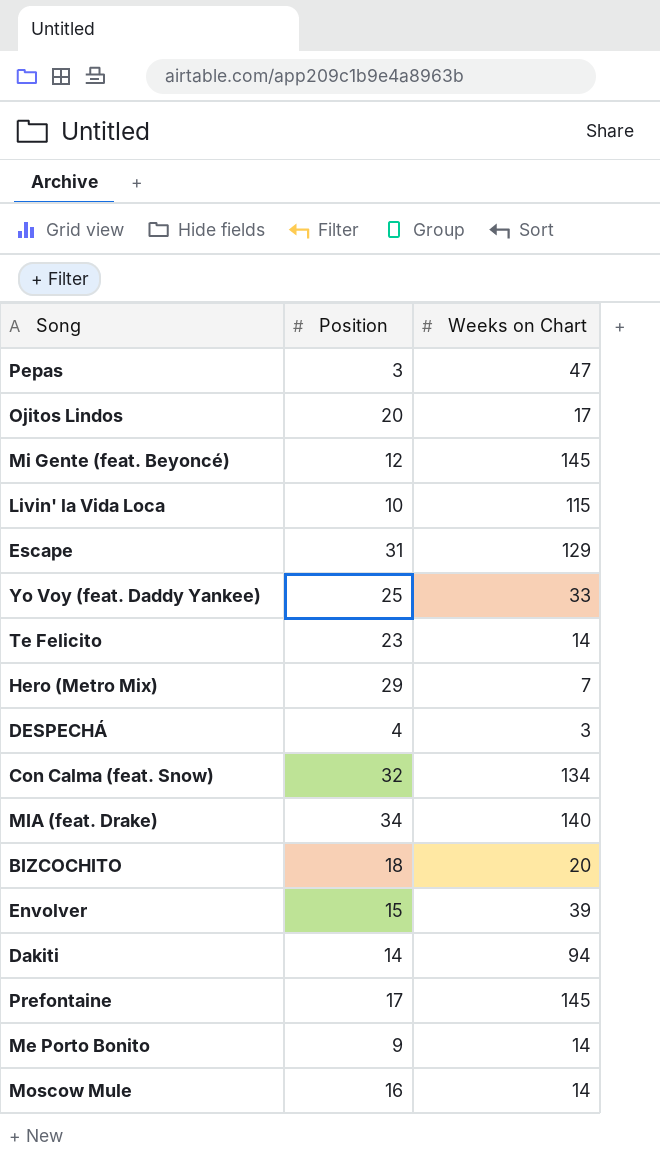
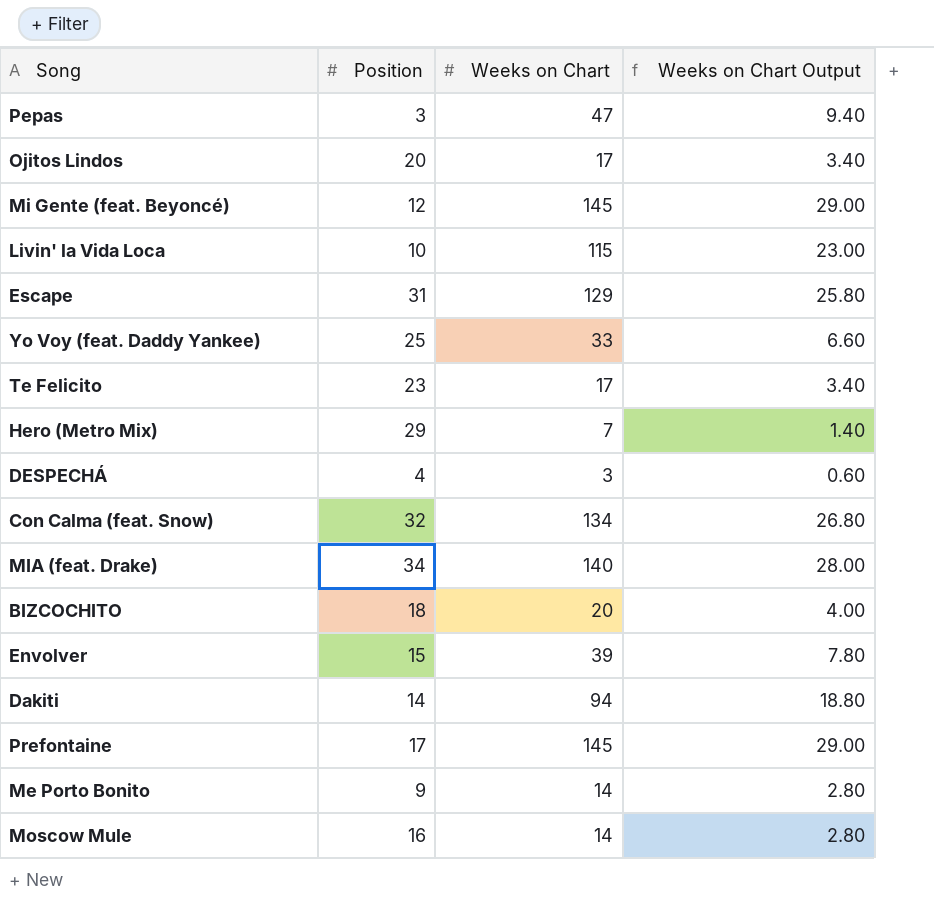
column Weeks on Chart Output | formula: none -> [Weeks on Chart] * 0.2
Te Felicito | Weeks on Chart: 14 -> 17

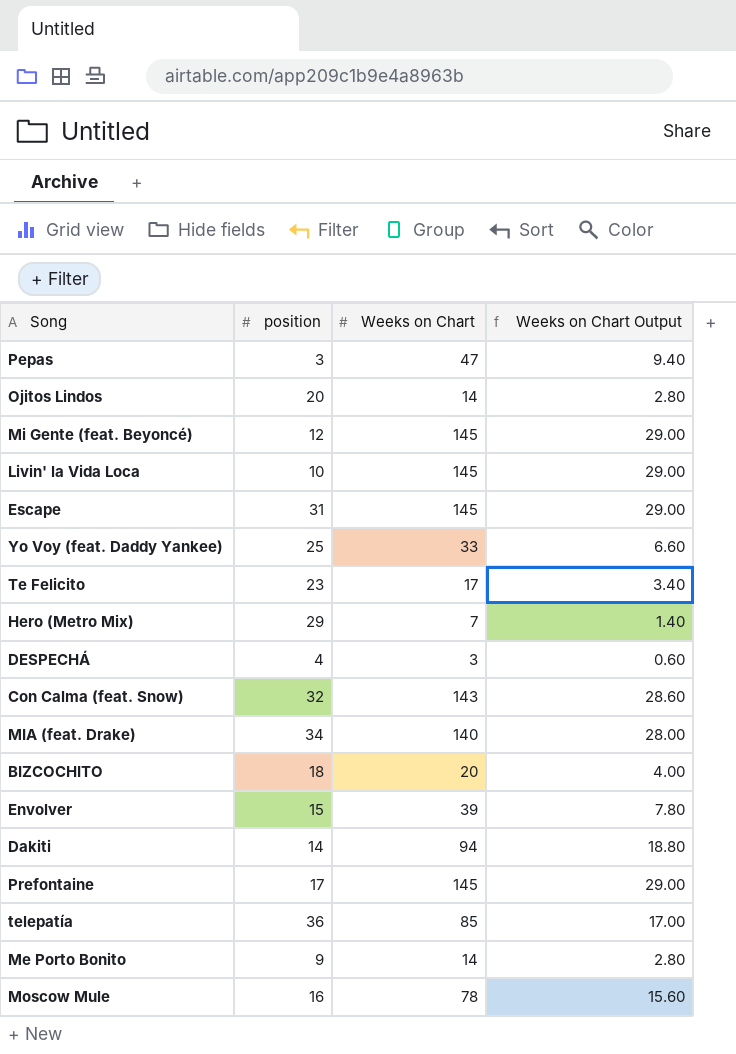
column name: Position -> position
Ojitos Lindos | Weeks on Chart: 17 -> 14
Ojitos Lindos | Weeks on Chart Output: 3.40 -> 2.80
Livin' la Vida Loca | Weeks on Chart: 115 -> 145
Livin' la Vida Loca | Weeks on Chart Output: 23.00 -> 29.00
Escape | Weeks on Chart: 129 -> 145
Escape | Weeks on Chart Output: 25.80 -> 29.00
Con Calma (feat. Snow) | Weeks on Chart: 134 -> 143
Con Calma (feat. Snow) | Weeks on Chart Output: 26.80 -> 28.60
row telepatía: none -> 36 | 85 | 17.00
Moscow Mule | Weeks on Chart: 14 -> 78
Moscow Mule | Weeks on Chart Output: 2.80 -> 15.60

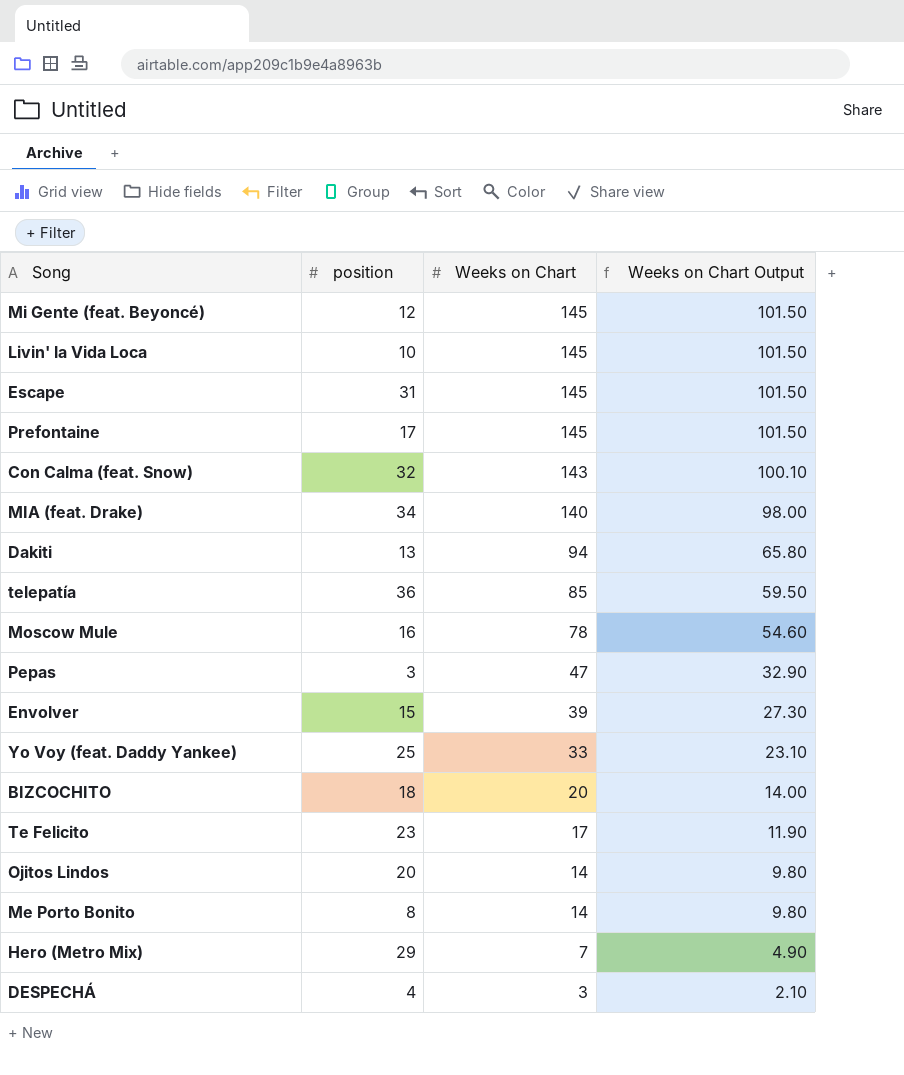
row order: none -> Weeks on Chart descending
column Weeks on Chart Output | formula: [Weeks on Chart] * 0.2 -> [Weeks on Chart] * 0.7
Dakiti | position: 14 -> 13
Me Porto Bonito | position: 9 -> 8

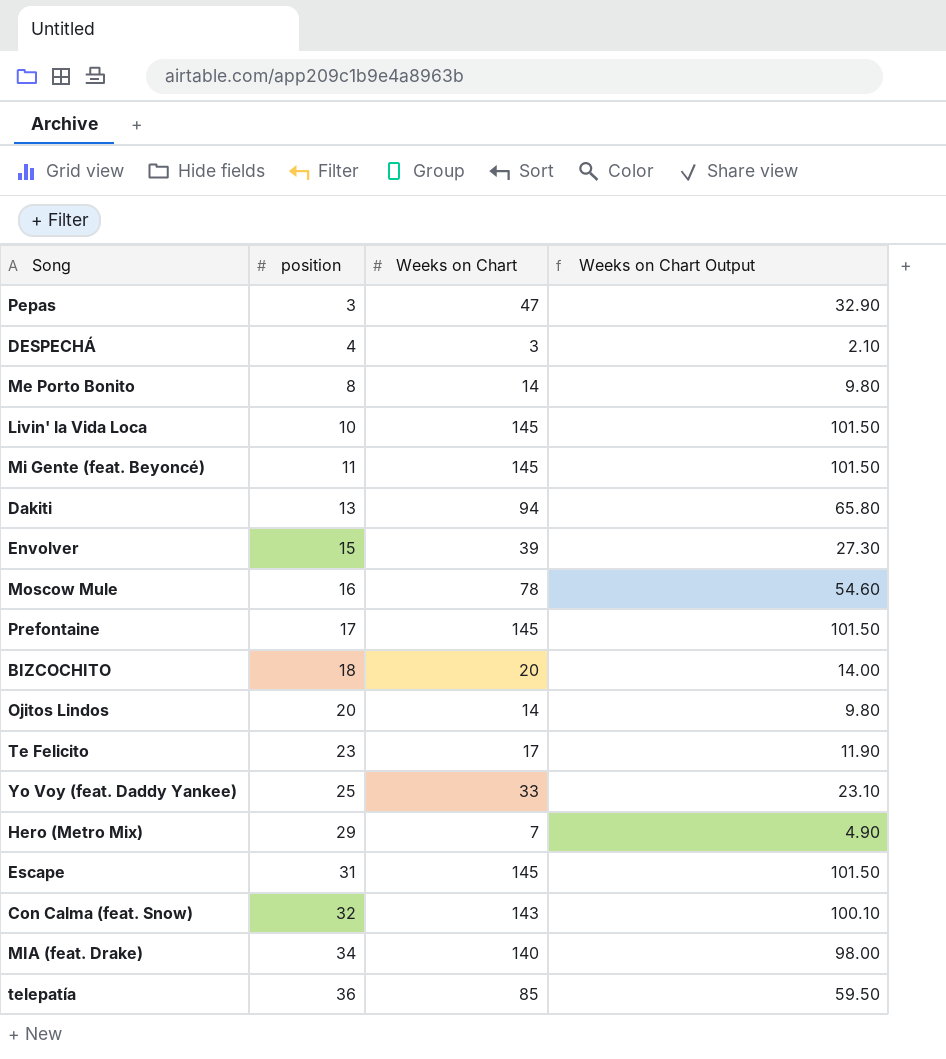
row order: Weeks on Chart descending -> position ascending
Mi Gente (feat. Beyoncé) | position: 12 -> 11

